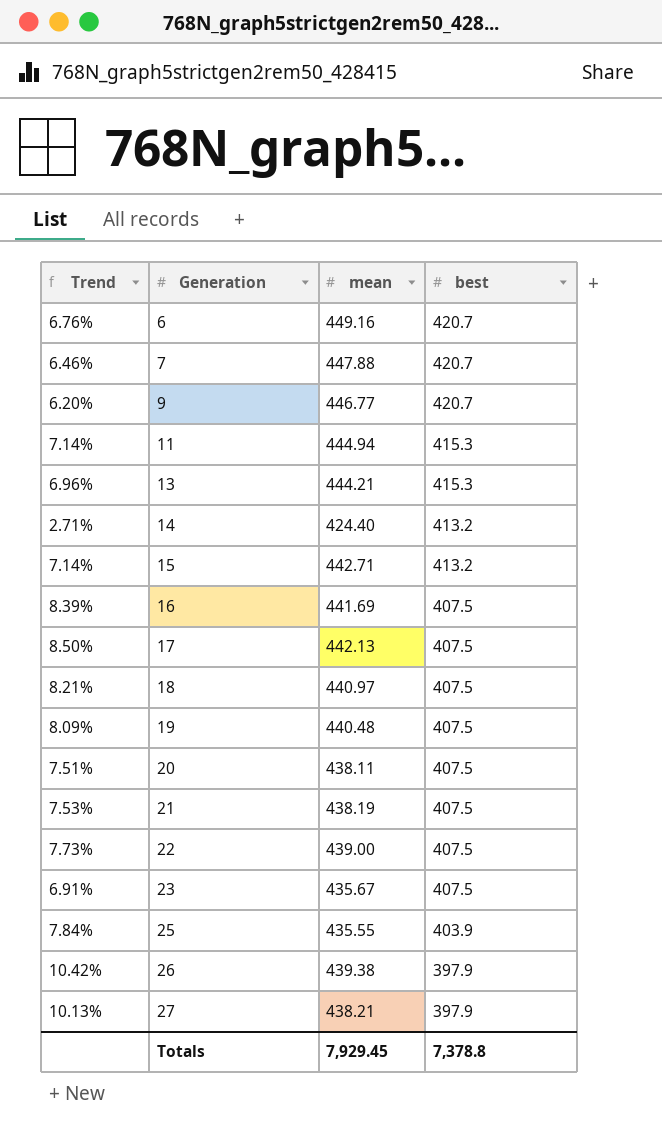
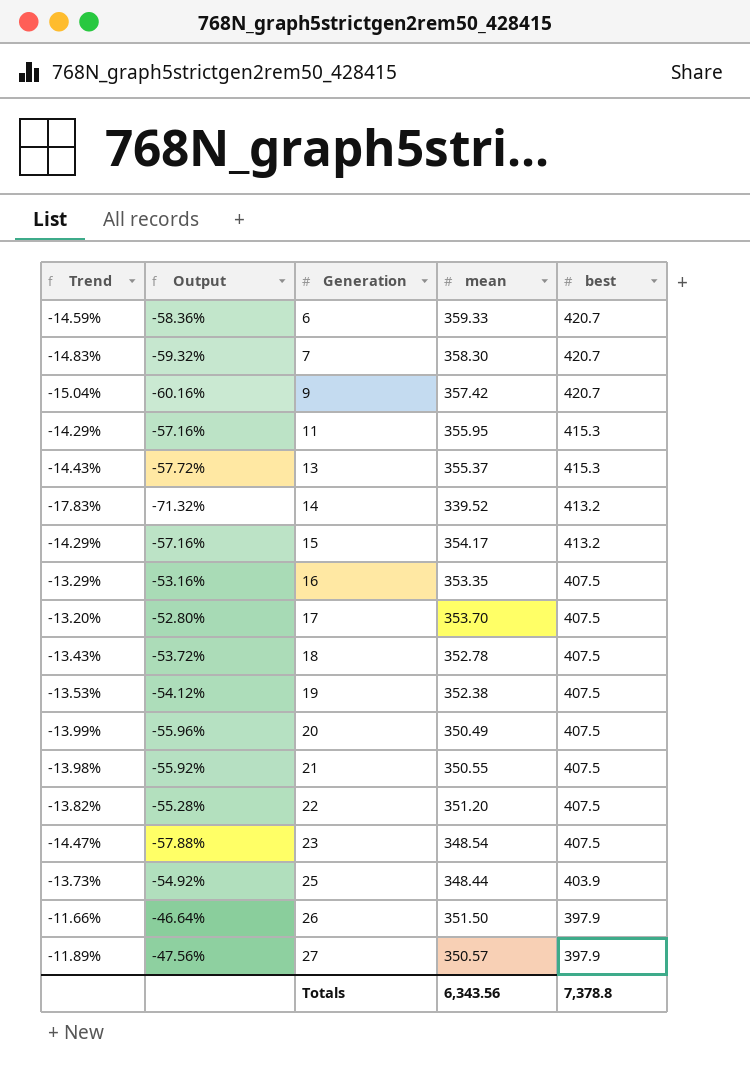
column Output | formula: none -> [Trend] * 4
6 | Trend: 6.76% -> -14.59%
6 | mean: 449.16 -> 359.33
7 | Trend: 6.46% -> -14.83%
7 | mean: 447.88 -> 358.30
9 | Trend: 6.20% -> -15.04%
9 | mean: 446.77 -> 357.42
11 | Trend: 7.14% -> -14.29%
11 | mean: 444.94 -> 355.95
13 | Trend: 6.96% -> -14.43%
13 | mean: 444.21 -> 355.37
14 | Trend: 2.71% -> -17.83%
14 | mean: 424.40 -> 339.52
15 | Trend: 7.14% -> -14.29%
15 | mean: 442.71 -> 354.17
16 | Trend: 8.39% -> -13.29%
16 | mean: 441.69 -> 353.35
17 | Trend: 8.50% -> -13.20%
17 | mean: 442.13 -> 353.70
18 | Trend: 8.21% -> -13.43%
18 | mean: 440.97 -> 352.78
19 | Trend: 8.09% -> -13.53%
19 | mean: 440.48 -> 352.38
20 | Trend: 7.51% -> -13.99%
20 | mean: 438.11 -> 350.49
21 | Trend: 7.53% -> -13.98%
21 | mean: 438.19 -> 350.55
22 | Trend: 7.73% -> -13.82%
22 | mean: 439.00 -> 351.20
23 | Trend: 6.91% -> -14.47%
23 | mean: 435.67 -> 348.54
25 | Trend: 7.84% -> -13.73%
25 | mean: 435.55 -> 348.44
26 | Trend: 10.42% -> -11.66%
26 | mean: 439.38 -> 351.50
27 | Trend: 10.13% -> -11.89%
27 | mean: 438.21 -> 350.57
Totals | mean: 7,929.45 -> 6,343.56

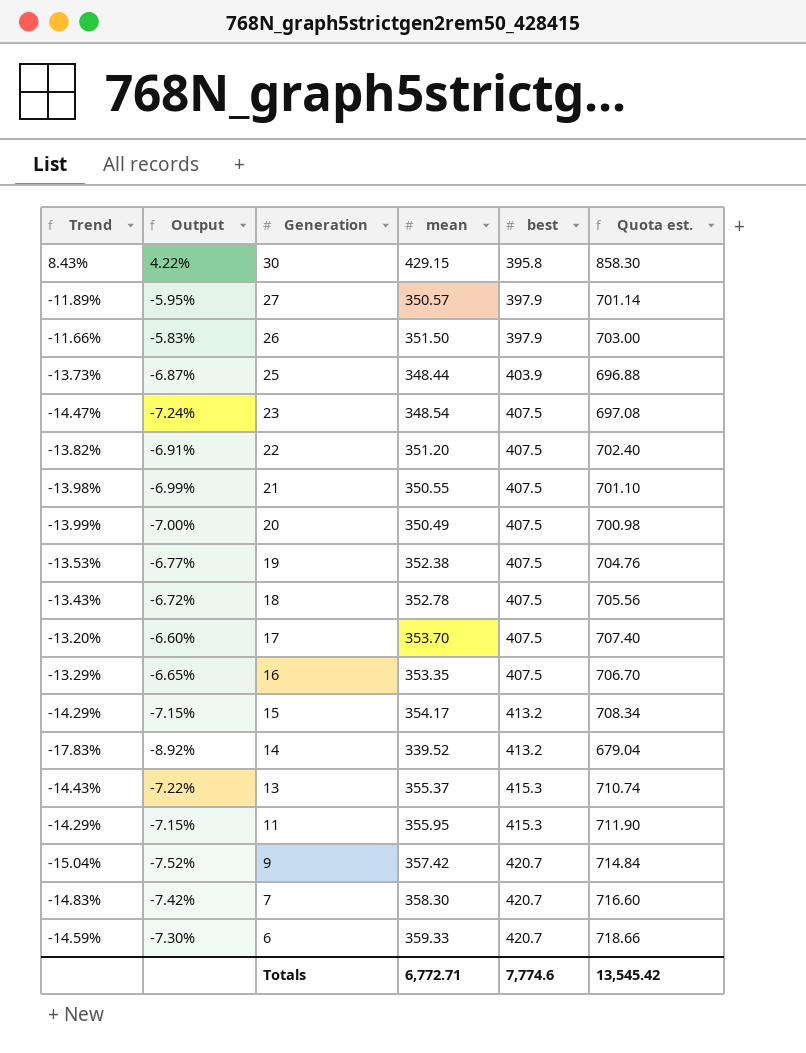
row order: Generation ascending -> Generation descending
column Output | formula: [Trend] * 4 -> [Trend] * 0.5
column Quota est. | formula: none -> [mean] * 2
row 30: none -> 8.43% | 4.22% | 429.15 | 395.8 | 858.30
Totals | mean: 6,343.56 -> 6,772.71
Totals | best: 7,378.8 -> 7,774.6

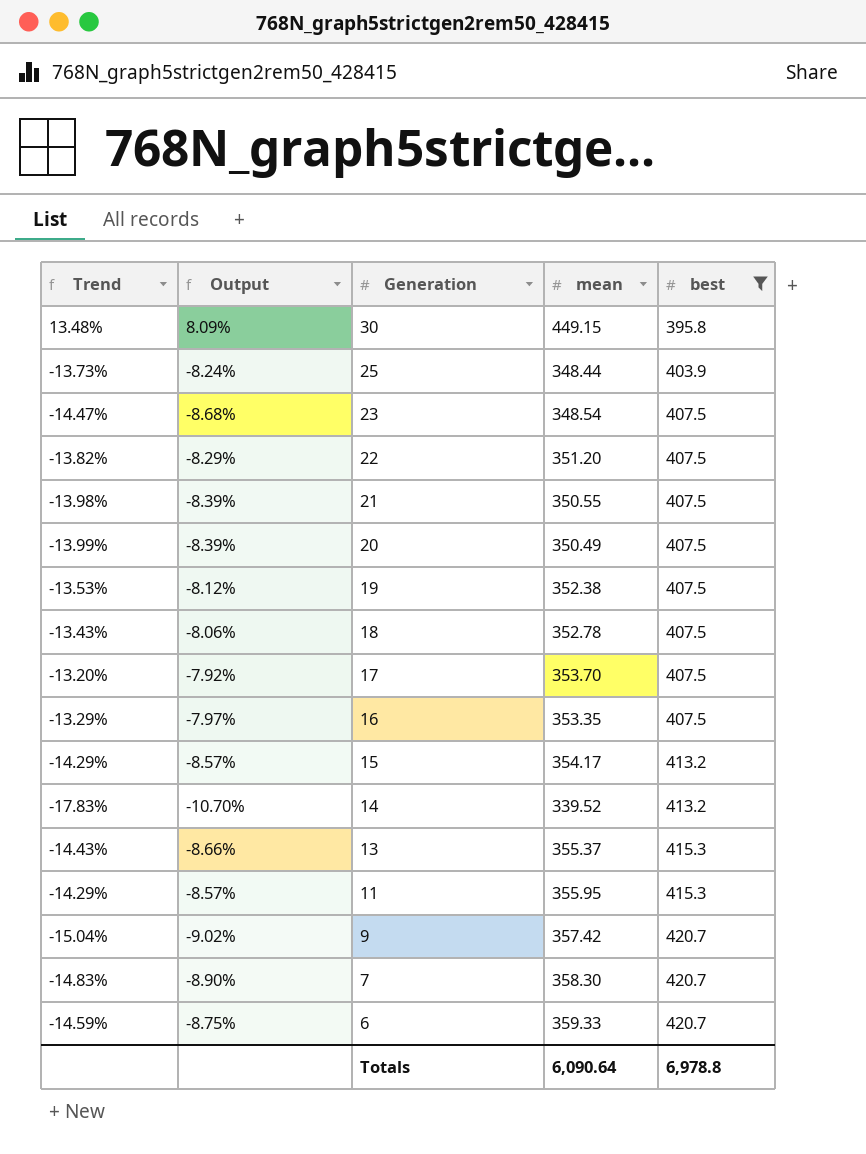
filter: none -> best != 397.9
column Quota est. | formula: [mean] * 2 -> none
column Output | formula: [Trend] * 0.5 -> [Trend] * 0.6
30 | Trend: 8.43% -> 13.48%
30 | mean: 429.15 -> 449.15
Totals | mean: 6,772.71 -> 6,090.64
Totals | best: 7,774.6 -> 6,978.8

